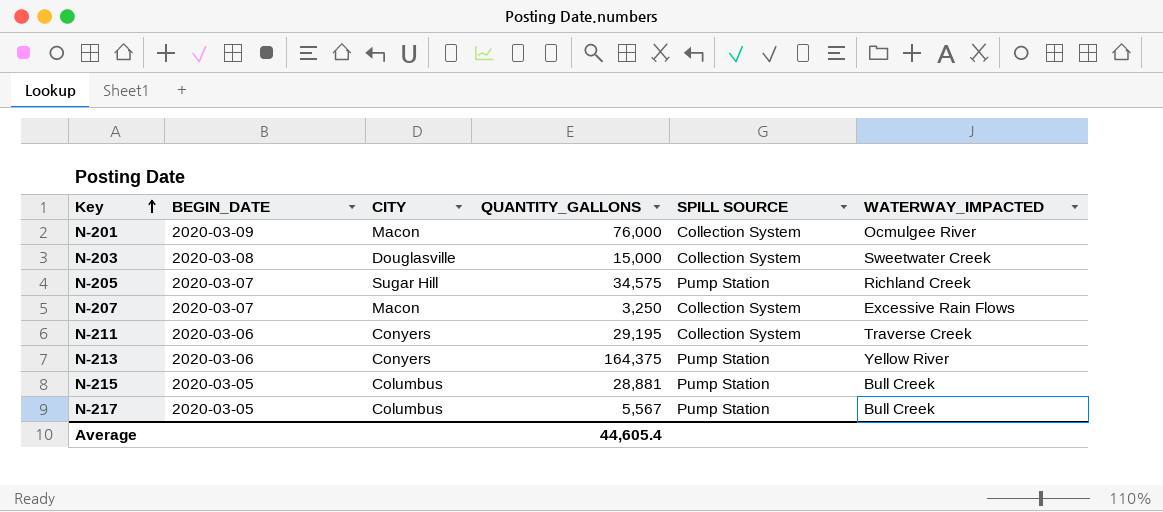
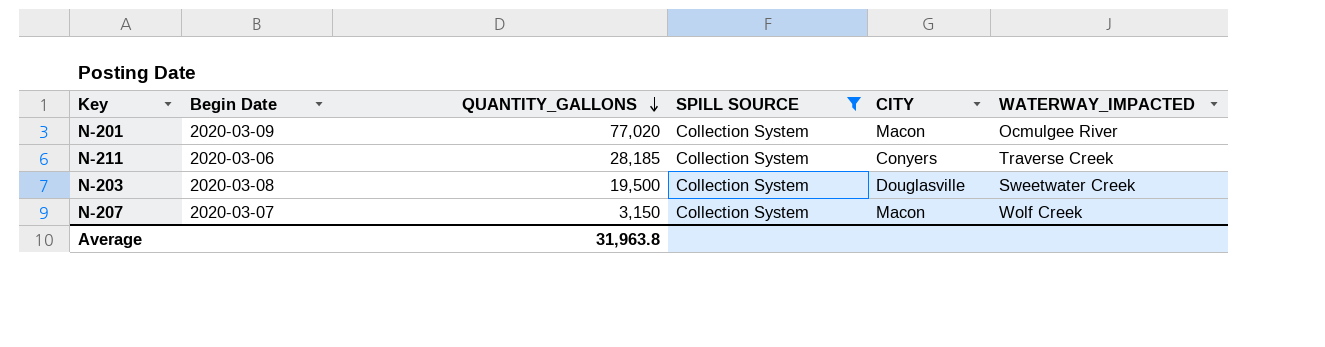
filter: none -> SPILL SOURCE = Collection System
row order: Key ascending -> QUANTITY_GALLONS descending
column name: BEGIN_DATE -> Begin Date
column CITY | position: 3 -> 5
N-201 | QUANTITY_GALLONS: 76,000 -> 77,020
N-211 | QUANTITY_GALLONS: 29,195 -> 28,185
N-203 | QUANTITY_GALLONS: 15,000 -> 19,500
N-207 | QUANTITY_GALLONS: 3,250 -> 3,150
N-207 | WATERWAY_IMPACTED: Excessive Rain Flows -> Wolf Creek
Average | QUANTITY_GALLONS: 44,605.4 -> 31,963.8

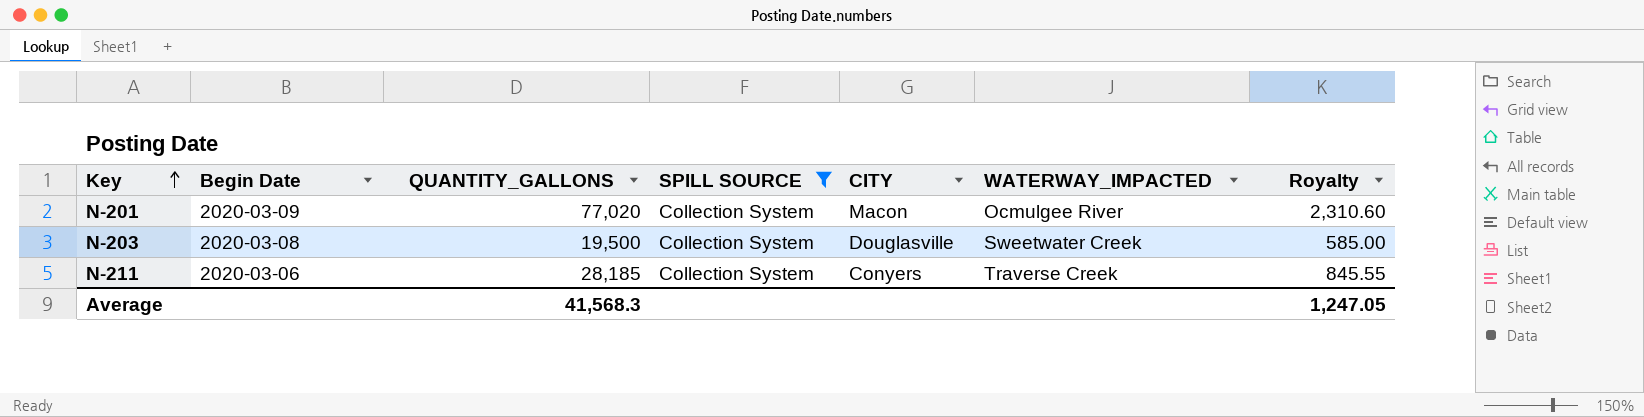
row order: QUANTITY_GALLONS descending -> Key ascending
column Royalty | formula: none -> [QUANTITY_GALLONS] * 0.03
row N-207: 2020-03-07 | 3,150 | Collection System | Macon | Wolf Creek -> none
Average | QUANTITY_GALLONS: 31,963.8 -> 41,568.3

